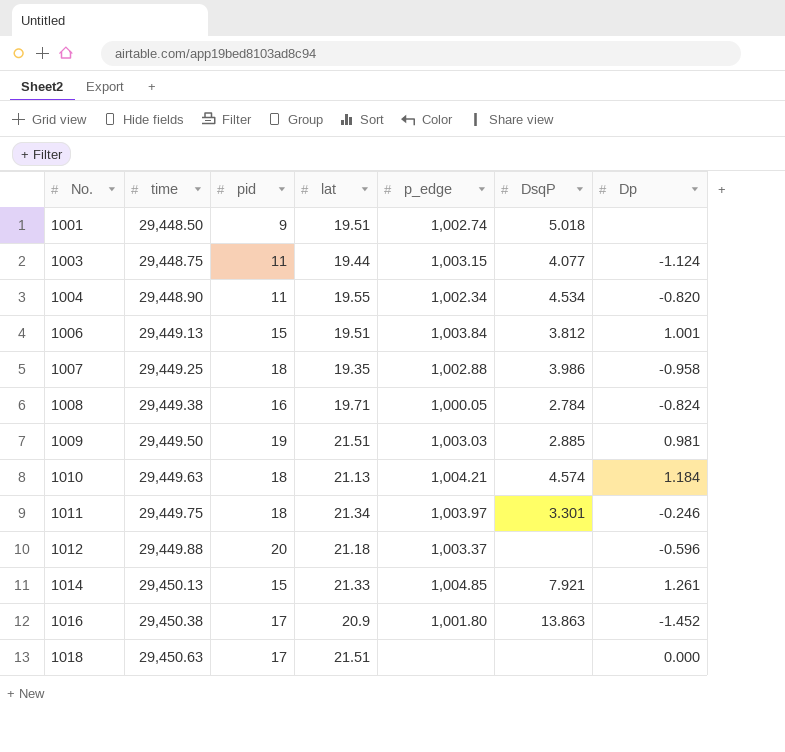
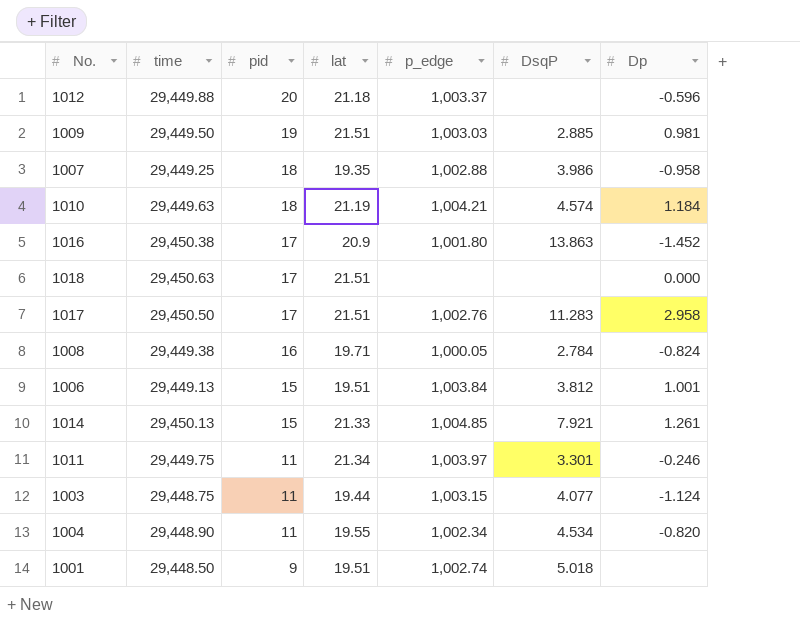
row order: No. ascending -> pid descending
1010 | lat: 21.13 -> 21.19
row 1017: none -> 29,450.50 | 17 | 21.51 | 1,002.76 | 11.283 | 2.958
1011 | pid: 18 -> 11

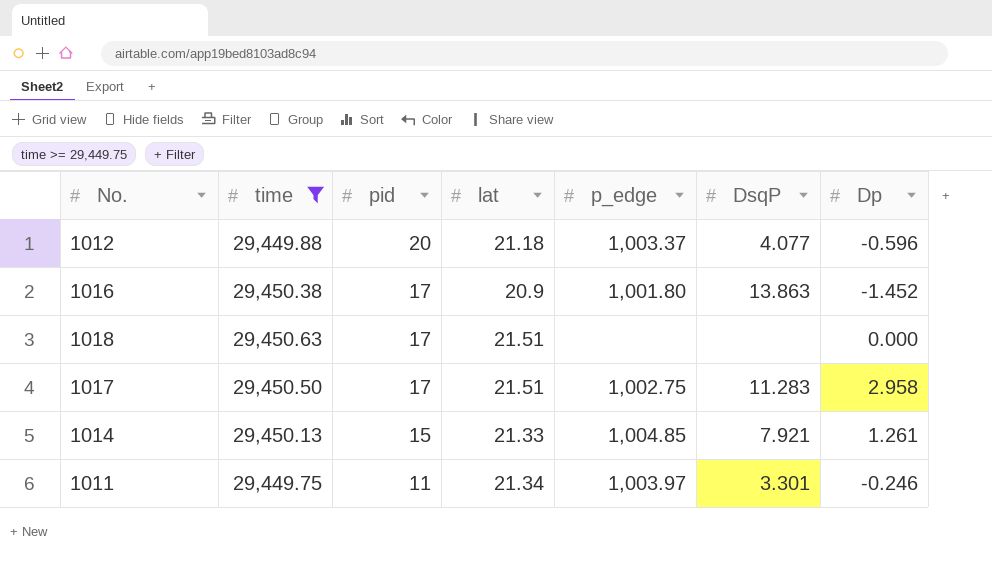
filter: none -> time >= 29,449.75
1012 | DsqP: none -> 4.077
1017 | p_edge: 1,002.76 -> 1,002.75

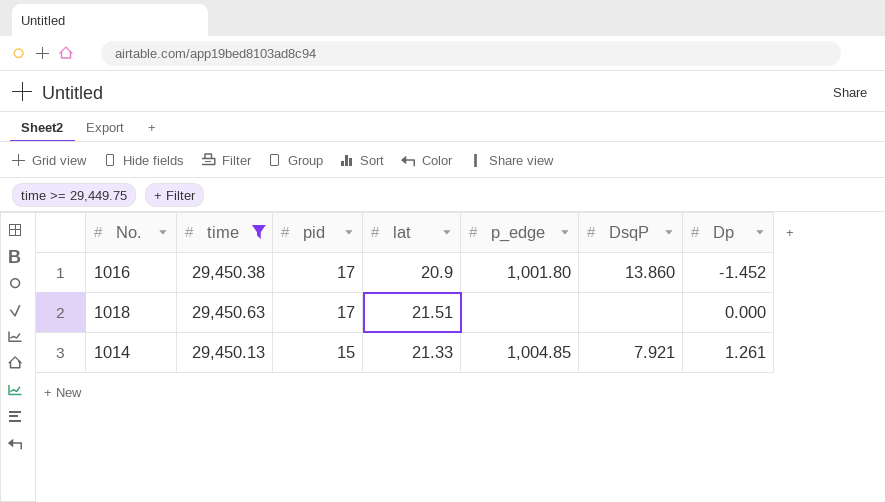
row 1012: 29,449.88 | 20 | 21.18 | 1,003.37 | 4.077 | -0.596 -> none
row 1017: 29,450.50 | 17 | 21.51 | 1,002.75 | 11.283 | 2.958 -> none
row 1011: 29,449.75 | 11 | 21.34 | 1,003.97 | 3.301 | -0.246 -> none
1016 | DsqP: 13.863 -> 13.860

